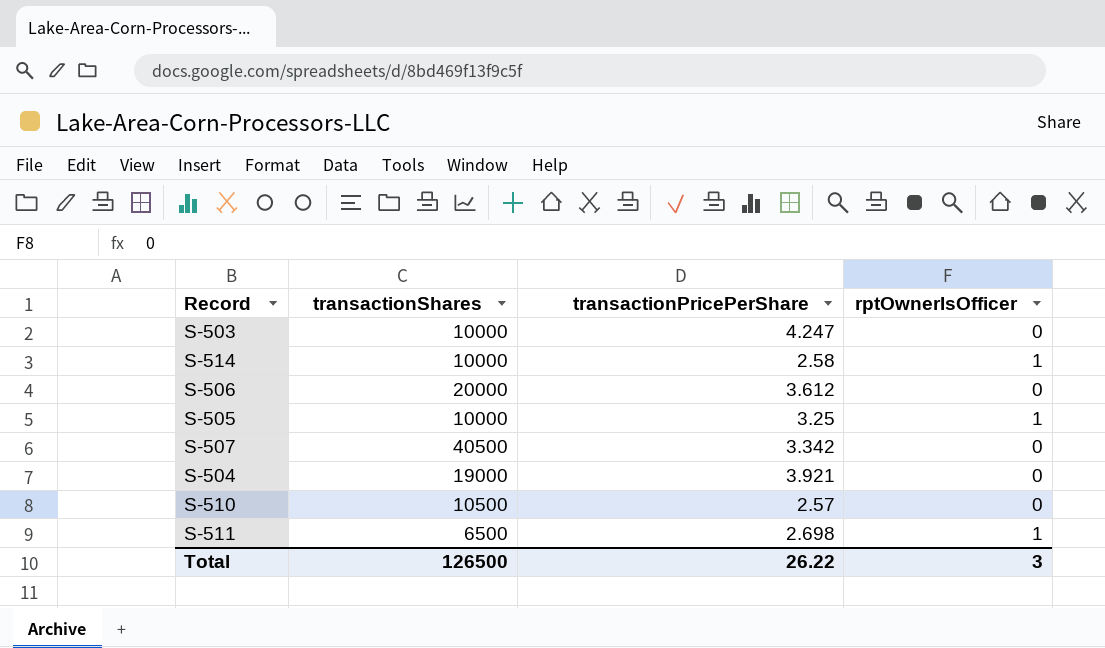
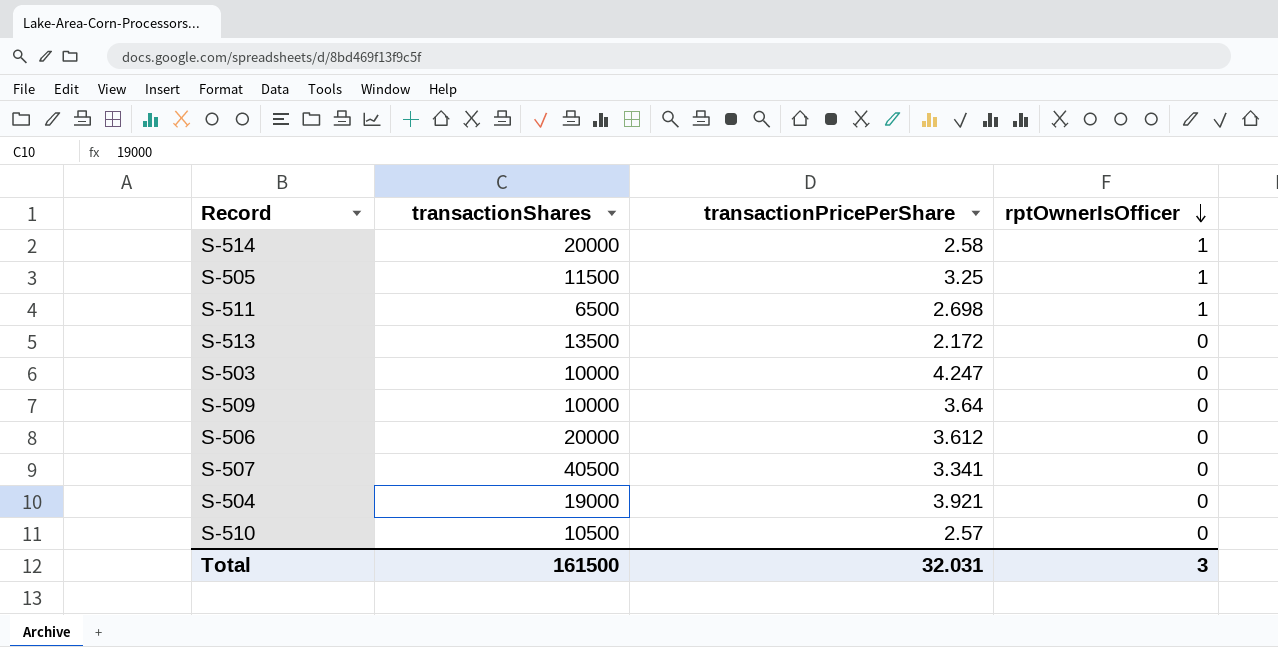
row order: none -> rptOwnerIsOfficer descending
S-514 | transactionShares: 10000 -> 20000
S-505 | transactionShares: 10000 -> 11500
row S-513: none -> 13500 | 2.172 | 0
row S-509: none -> 10000 | 3.64 | 0
S-507 | transactionPricePerShare: 3.342 -> 3.341
Total | transactionShares: 126500 -> 161500
Total | transactionPricePerShare: 26.22 -> 32.031

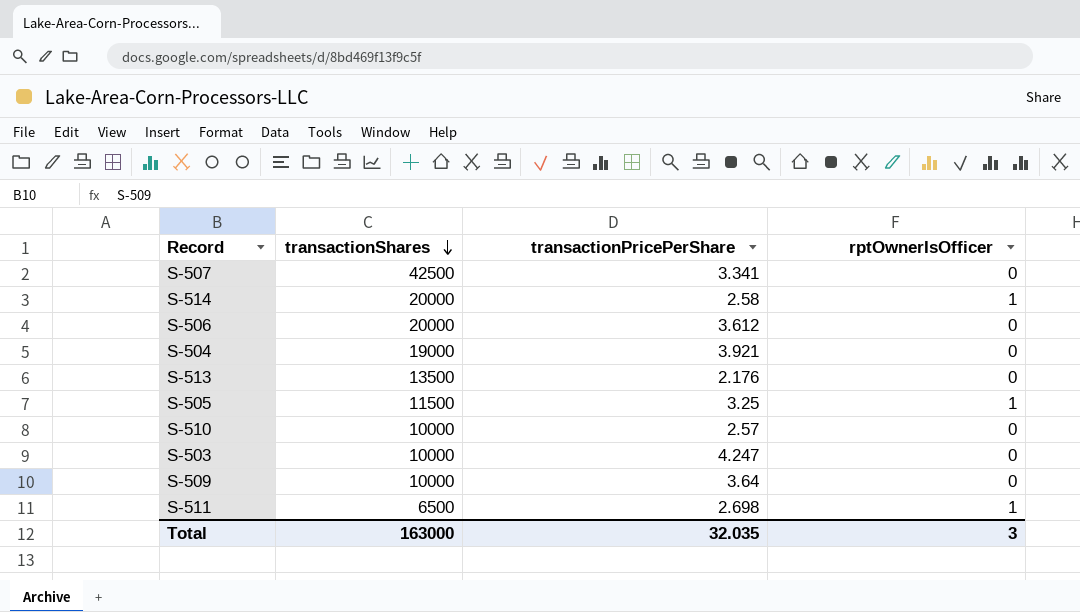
row order: rptOwnerIsOfficer descending -> transactionShares descending
S-507 | transactionShares: 40500 -> 42500
S-513 | transactionPricePerShare: 2.172 -> 2.176
S-510 | transactionShares: 10500 -> 10000
Total | transactionShares: 161500 -> 163000
Total | transactionPricePerShare: 32.031 -> 32.035

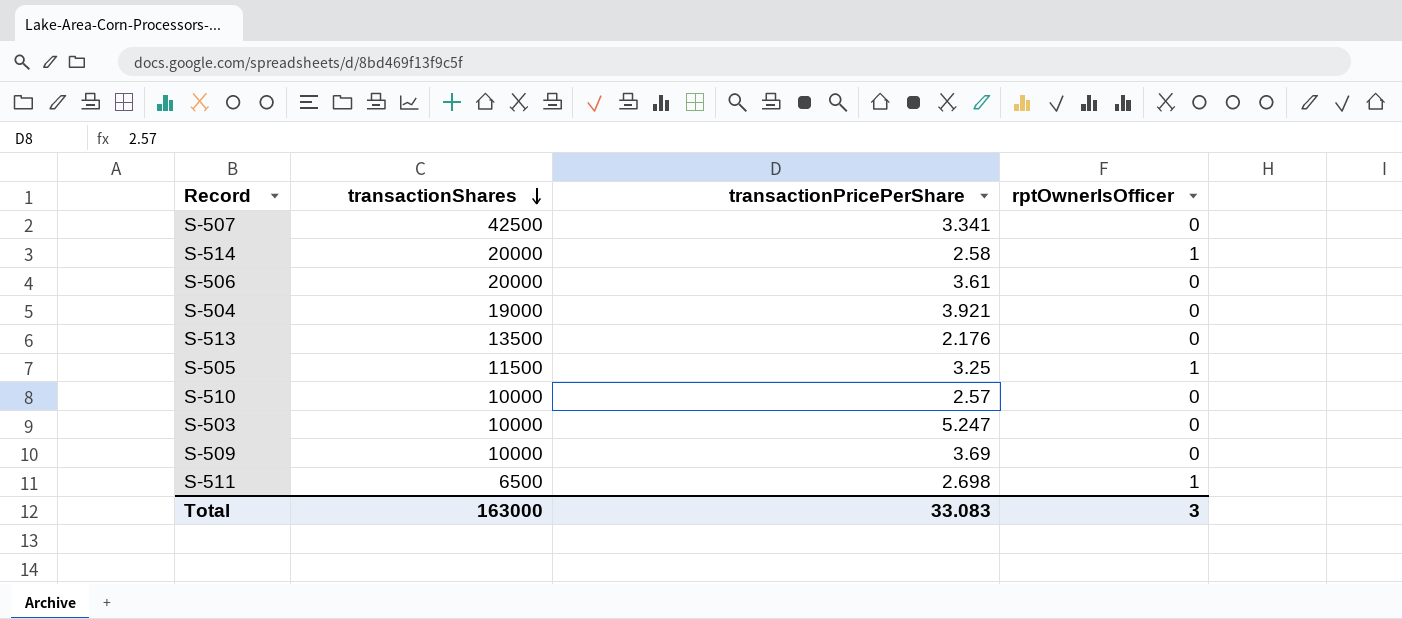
S-506 | transactionPricePerShare: 3.612 -> 3.61
S-503 | transactionPricePerShare: 4.247 -> 5.247
S-509 | transactionPricePerShare: 3.64 -> 3.69
Total | transactionPricePerShare: 32.035 -> 33.083

